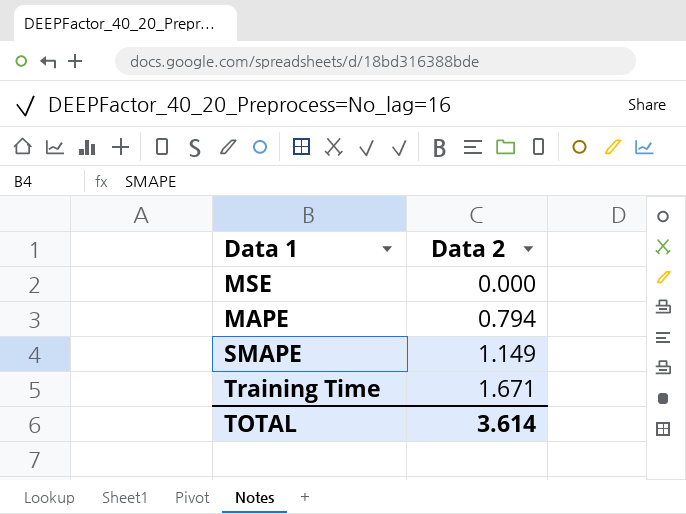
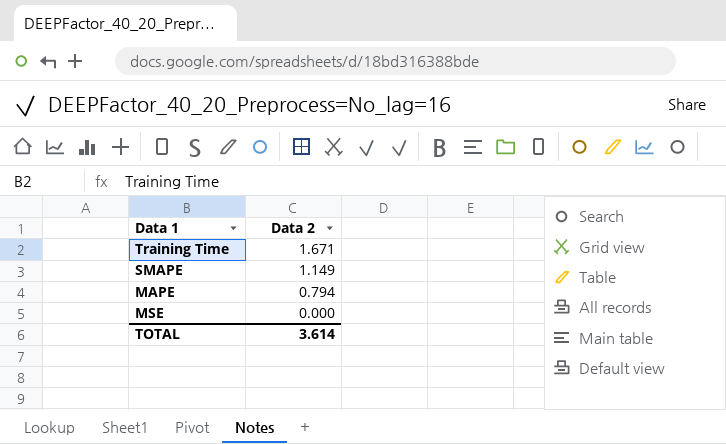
row order: Data 2 ascending -> Data 2 descending

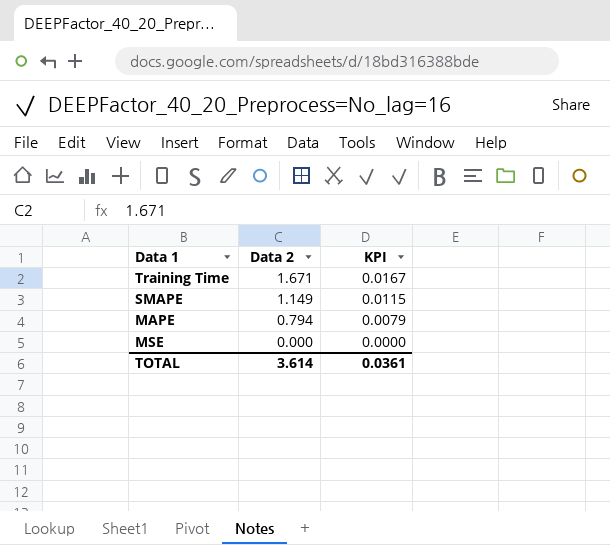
column KPI | formula: none -> [Data 2] * 0.01

